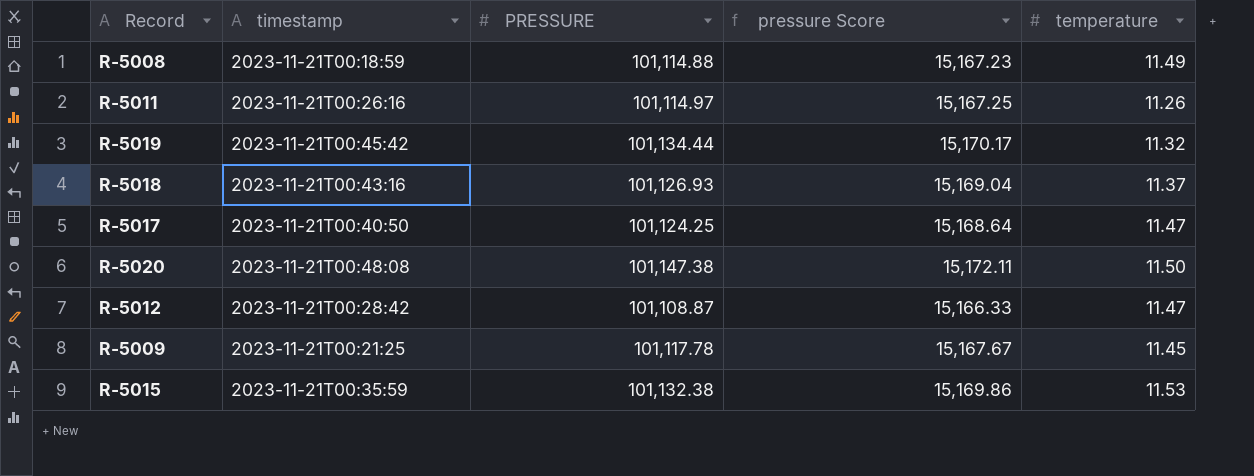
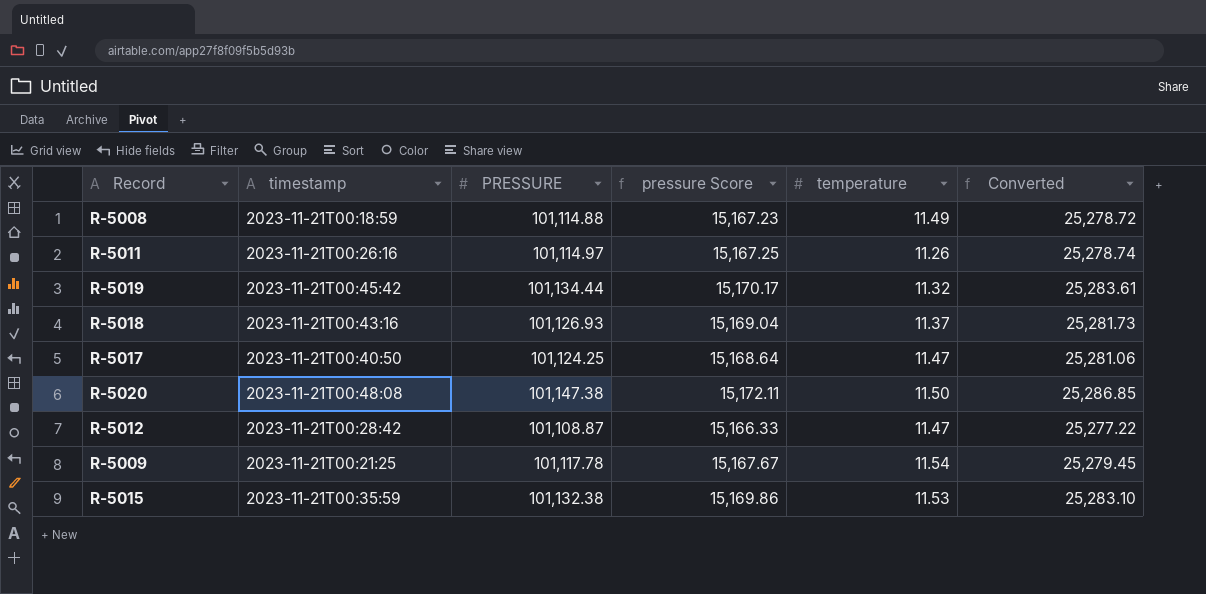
column Converted | formula: none -> [PRESSURE] * 0.25
R-5009 | temperature: 11.45 -> 11.54

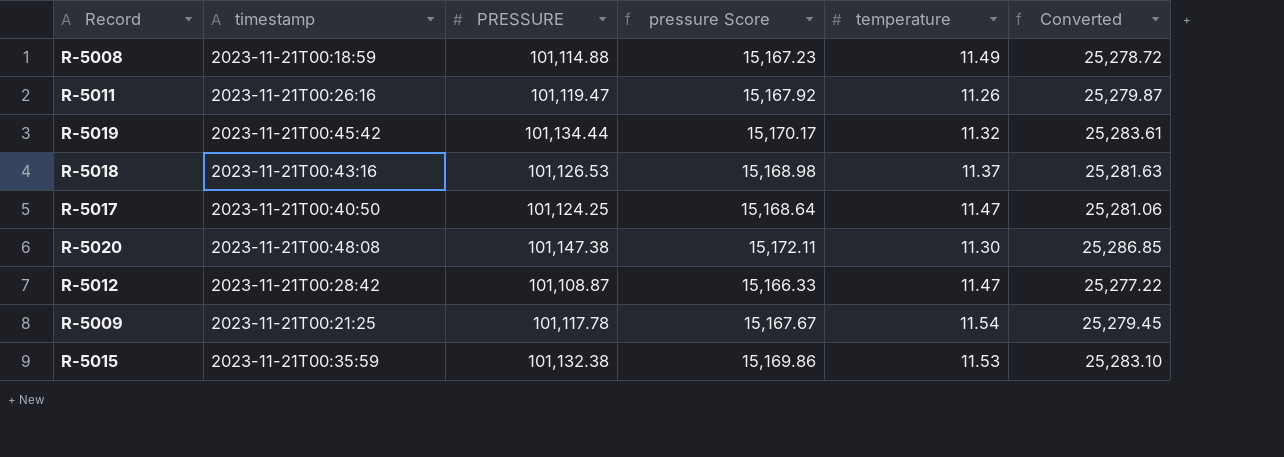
R-5011 | PRESSURE: 101,114.97 -> 101,119.47
R-5011 | pressure Score: 15,167.25 -> 15,167.92
R-5011 | Converted: 25,278.74 -> 25,279.87
R-5018 | PRESSURE: 101,126.93 -> 101,126.53
R-5018 | pressure Score: 15,169.04 -> 15,168.98
R-5018 | Converted: 25,281.73 -> 25,281.63
R-5020 | temperature: 11.50 -> 11.30

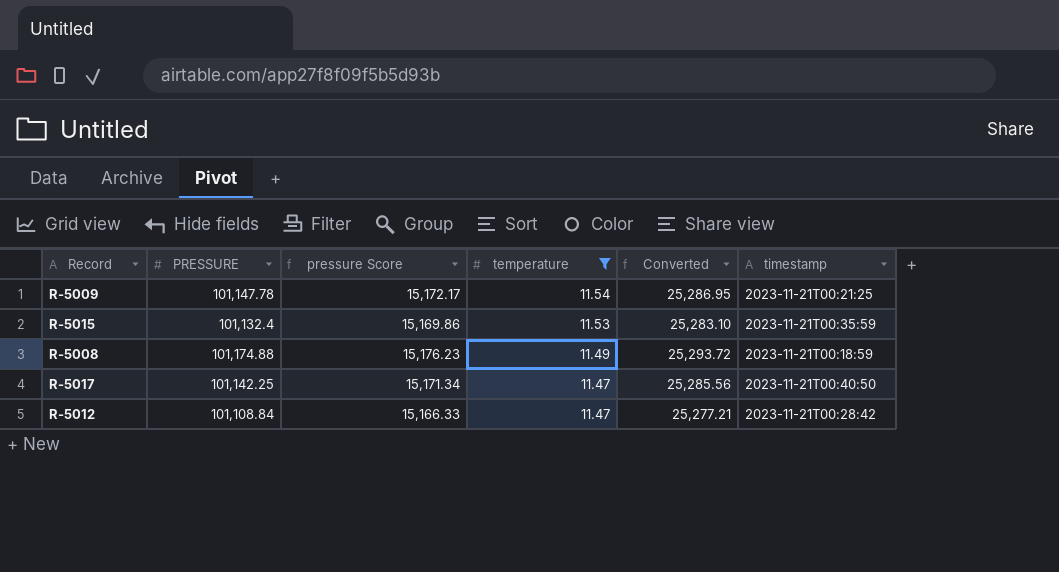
filter: none -> temperature >= 11.47
row order: none -> temperature descending
column timestamp | position: 2 -> 6
R-5009 | PRESSURE: 101,117.78 -> 101,147.78
R-5009 | pressure Score: 15,167.67 -> 15,172.17
R-5009 | Converted: 25,279.45 -> 25,286.95
R-5015 | PRESSURE: 101,132.38 -> 101,132.4
R-5008 | PRESSURE: 101,114.88 -> 101,174.88
R-5008 | pressure Score: 15,167.23 -> 15,176.23
R-5008 | Converted: 25,278.72 -> 25,293.72
R-5017 | PRESSURE: 101,124.25 -> 101,142.25
R-5017 | pressure Score: 15,168.64 -> 15,171.34
R-5017 | Converted: 25,281.06 -> 25,285.56
R-5012 | PRESSURE: 101,108.87 -> 101,108.84
R-5012 | Converted: 25,277.22 -> 25,277.21

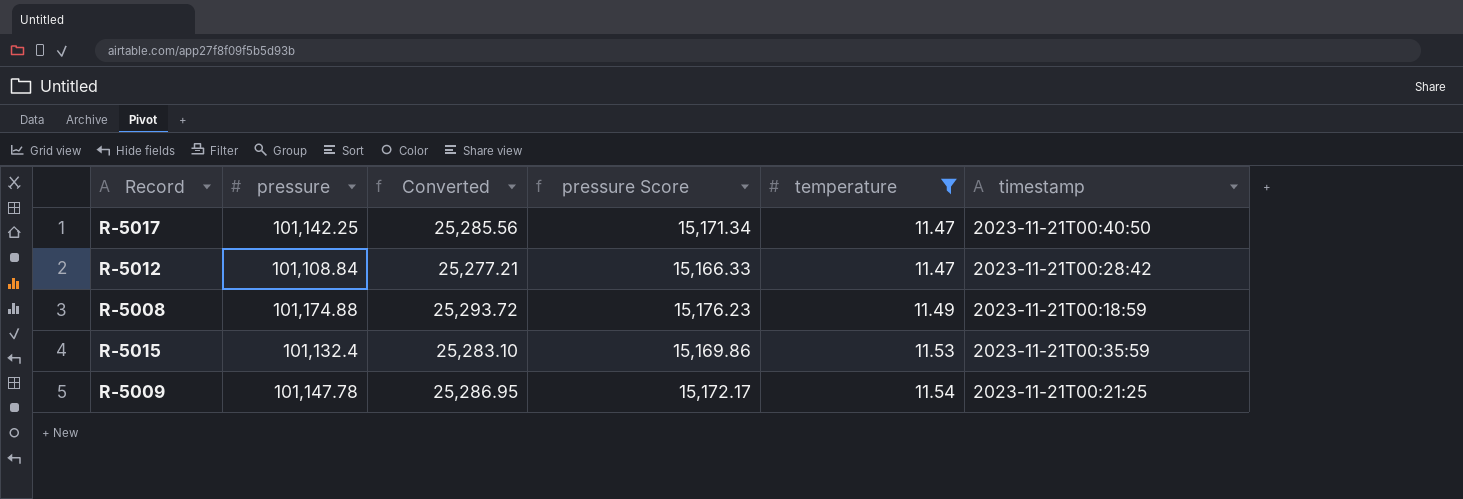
row order: temperature descending -> temperature ascending
column name: PRESSURE -> pressure
column Converted | position: 5 -> 3

